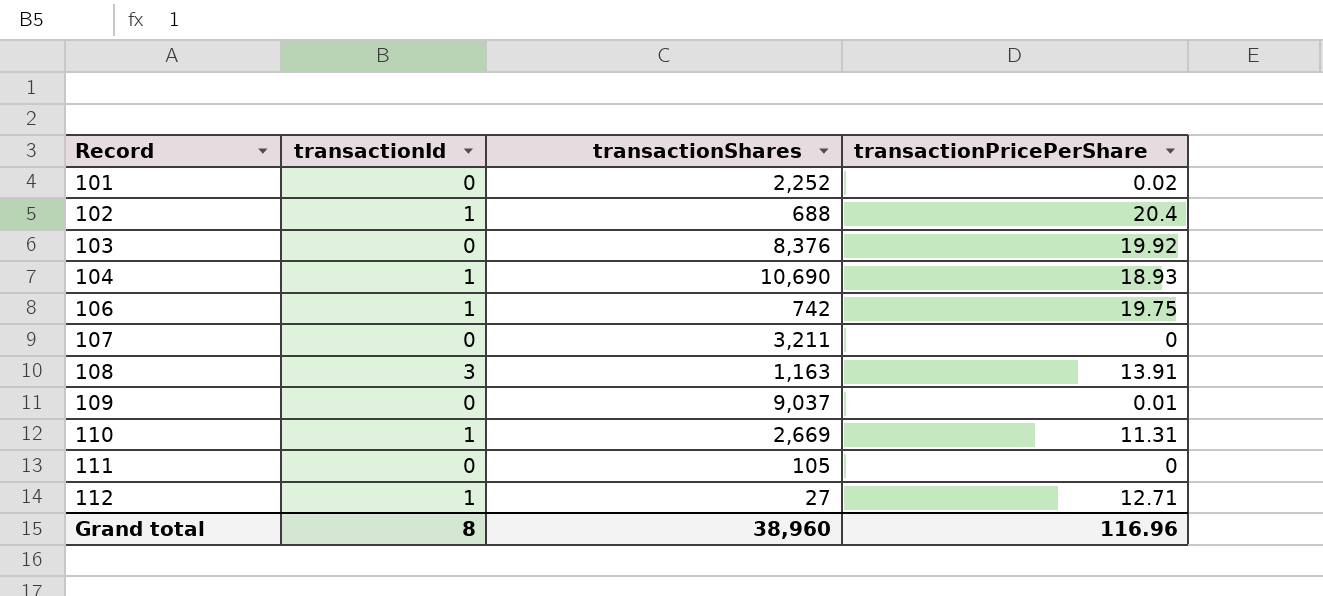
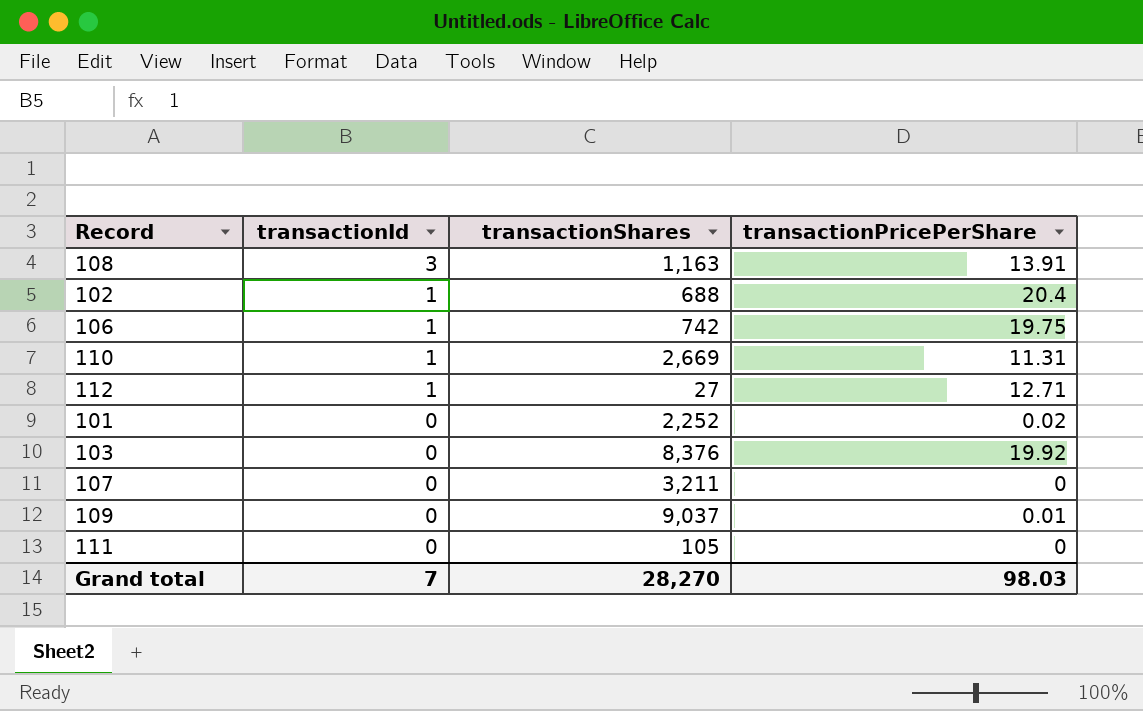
row order: Record ascending -> transactionId descending
row 104: 1 | 10,690 | 18.93 -> none
Grand total | transactionId: 8 -> 7
Grand total | transactionShares: 38,960 -> 28,270
Grand total | transactionPricePerShare: 116.96 -> 98.03

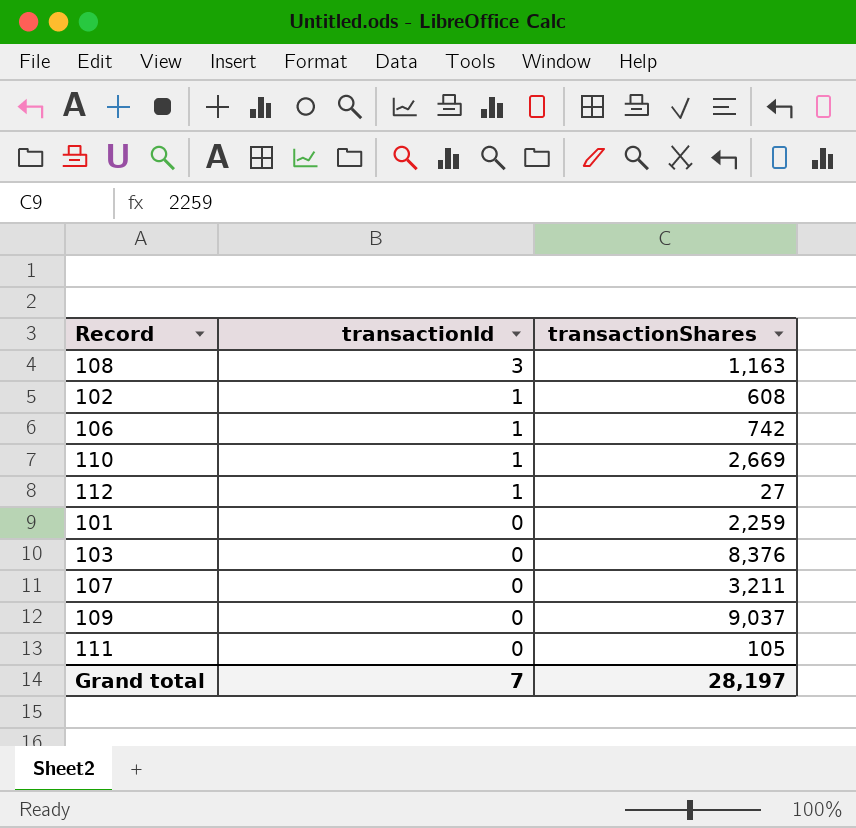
column transactionPricePerShare | position: 4 -> none
102 | transactionShares: 688 -> 608
101 | transactionShares: 2,252 -> 2,259
Grand total | transactionShares: 28,270 -> 28,197

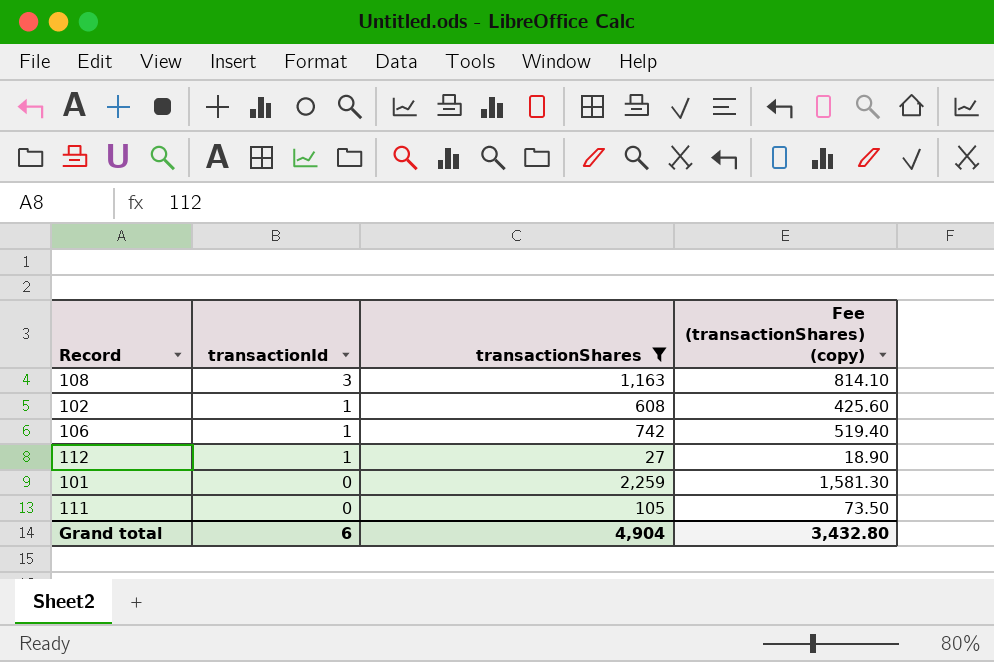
filter: none -> transactionShares <= 2,259
column Fee (transactionShares) (copy) | formula: none -> [transactionShares] * 0.7
Grand total | transactionId: 7 -> 6
Grand total | transactionShares: 28,197 -> 4,904

